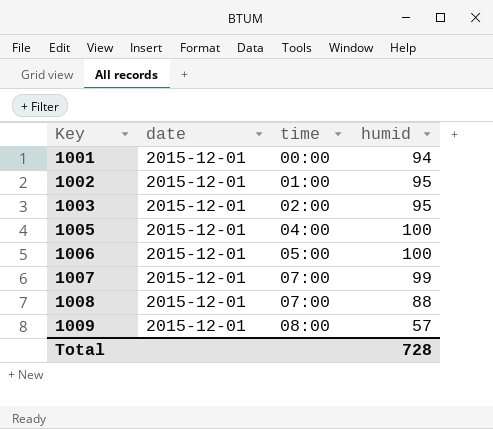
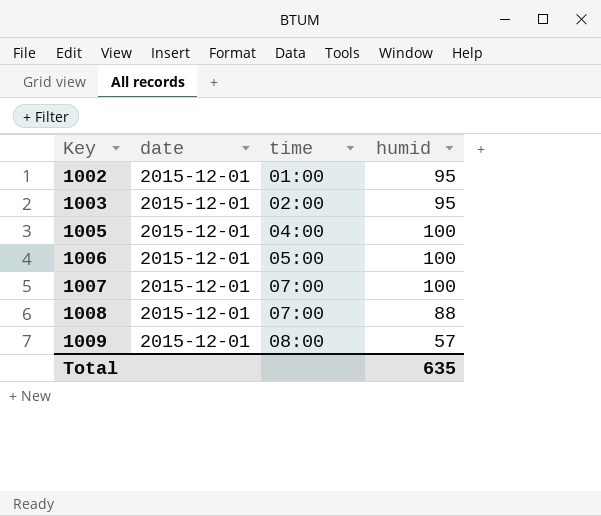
row 1001: 2015-12-01 | 00:00 | 94 -> none
1007 | humid: 99 -> 100
Total | humid: 728 -> 635

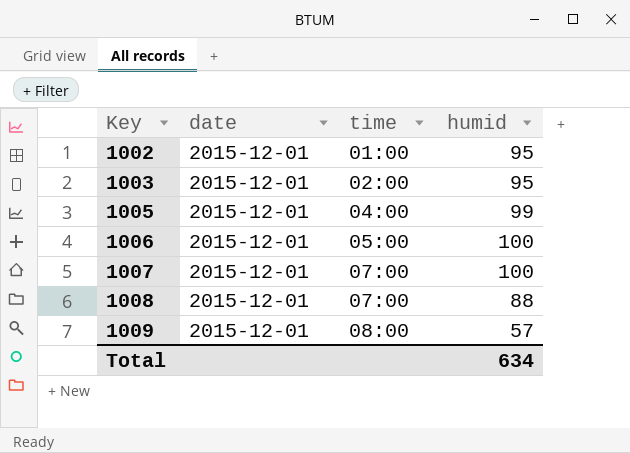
1005 | humid: 100 -> 99
Total | humid: 635 -> 634

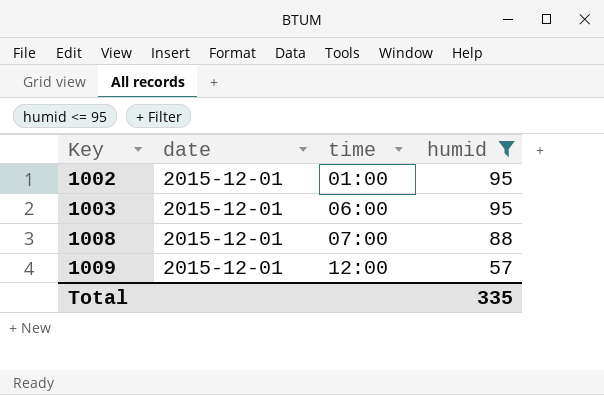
filter: none -> humid <= 95
1003 | time: 02:00 -> 06:00
1009 | time: 08:00 -> 12:00
Total | humid: 634 -> 335

